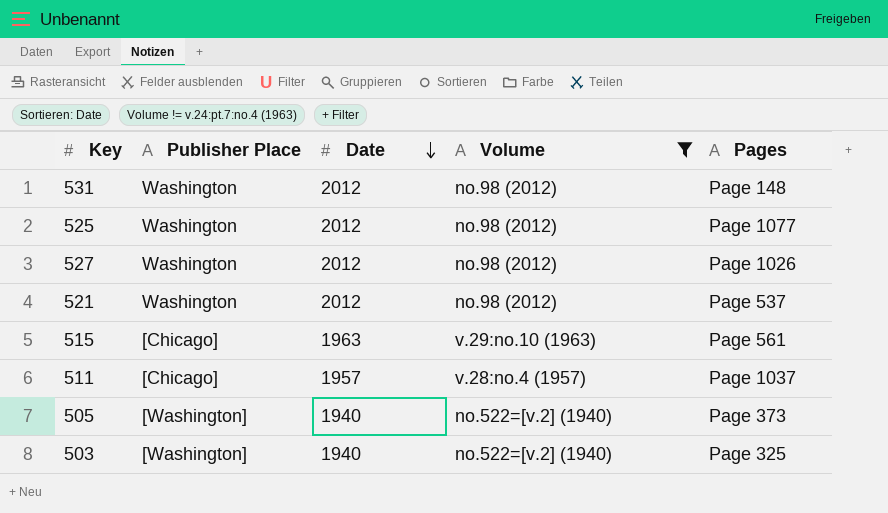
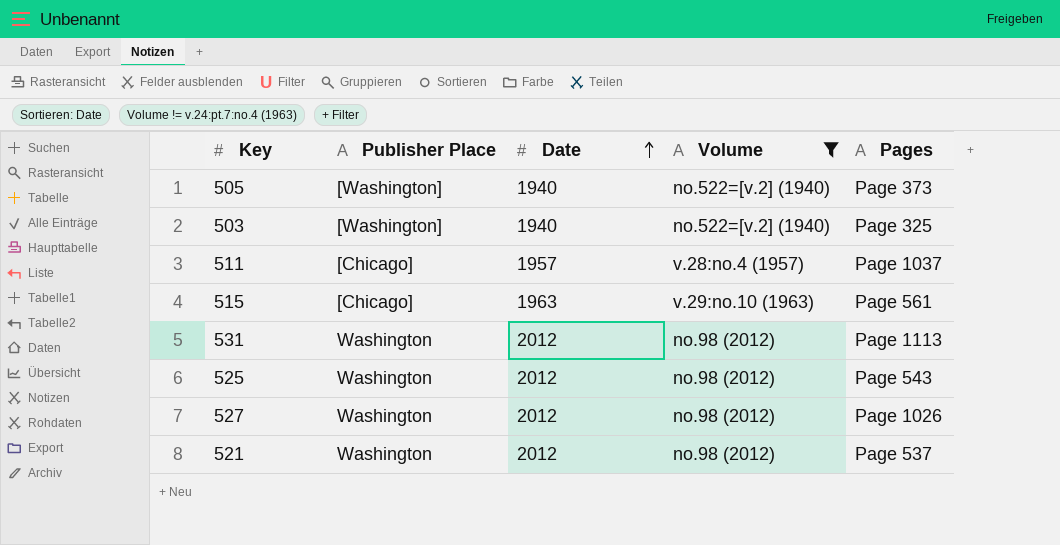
row order: Date descending -> Date ascending
531 | Pages: Page 148 -> Page 1113
525 | Pages: Page 1077 -> Page 543

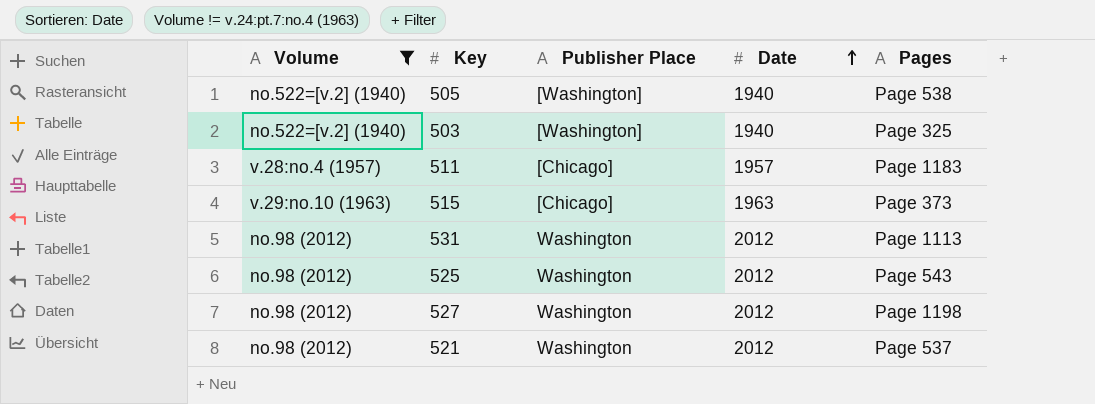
column Volume | position: 4 -> 1
505 | Pages: Page 373 -> Page 538
511 | Pages: Page 1037 -> Page 1183
515 | Pages: Page 561 -> Page 373
527 | Pages: Page 1026 -> Page 1198

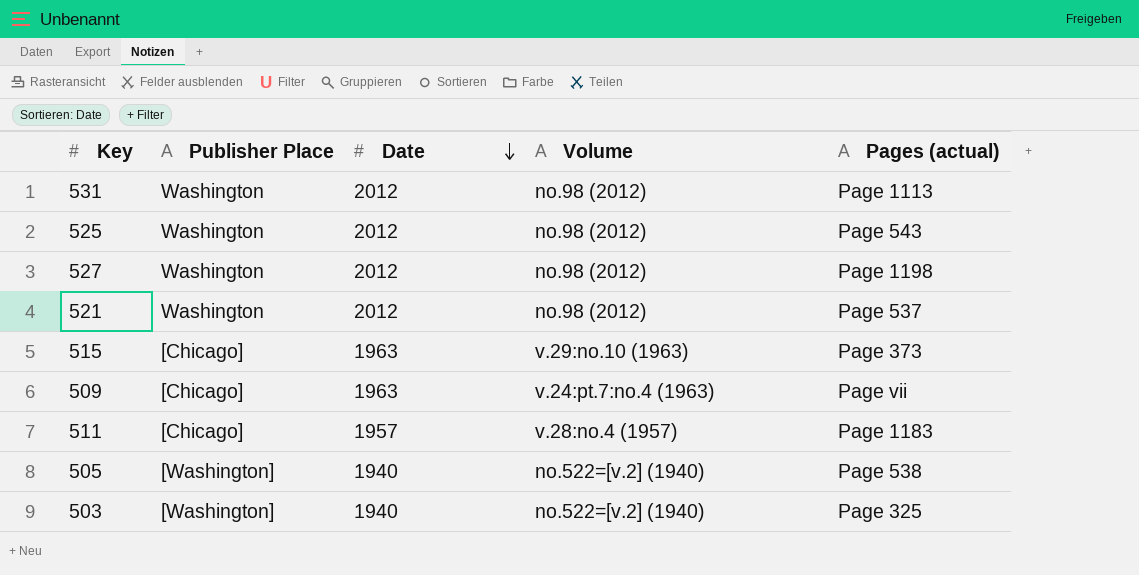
filter: Volume != v.24:pt.7:no.4 (1963) -> none
row order: Date ascending -> Date descending
column Volume | position: 1 -> 4
column name: Pages -> Pages (actual)

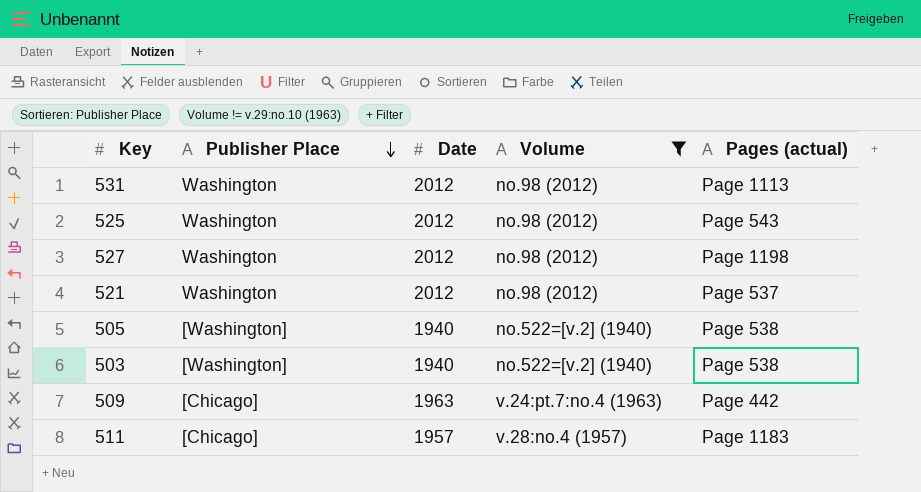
filter: none -> Volume != v.29:no.10 (1963)
row order: Date descending -> Publisher Place descending
503 | Pages (actual): Page 325 -> Page 538
509 | Pages (actual): Page vii -> Page 442

